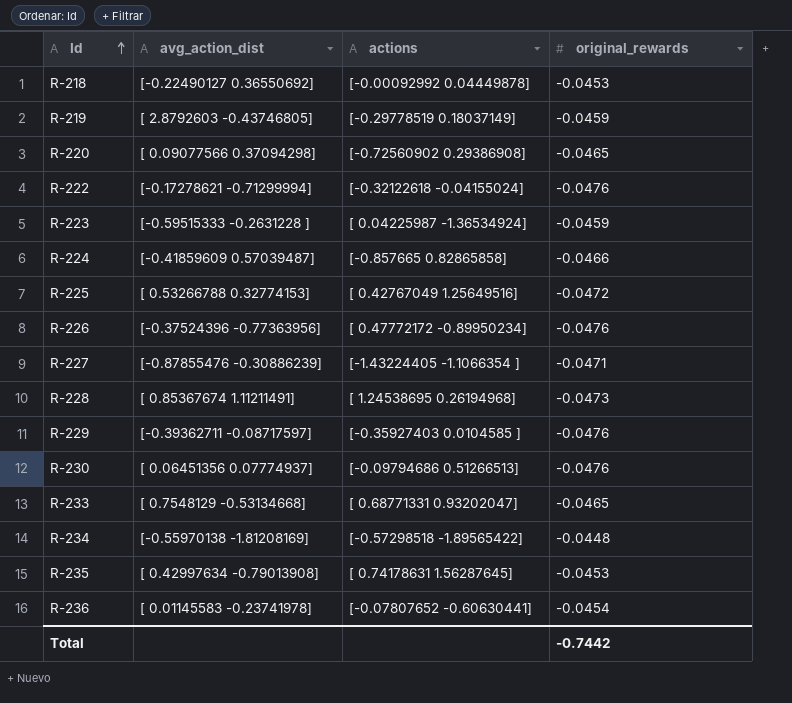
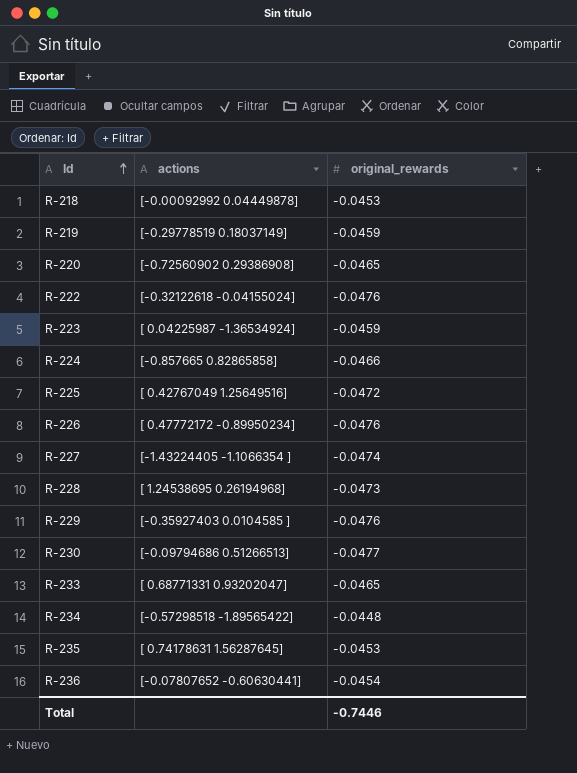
column avg_action_dist | position: 2 -> none
R-227 | original_rewards: -0.0471 -> -0.0474
R-230 | original_rewards: -0.0476 -> -0.0477
Total | original_rewards: -0.7442 -> -0.7446

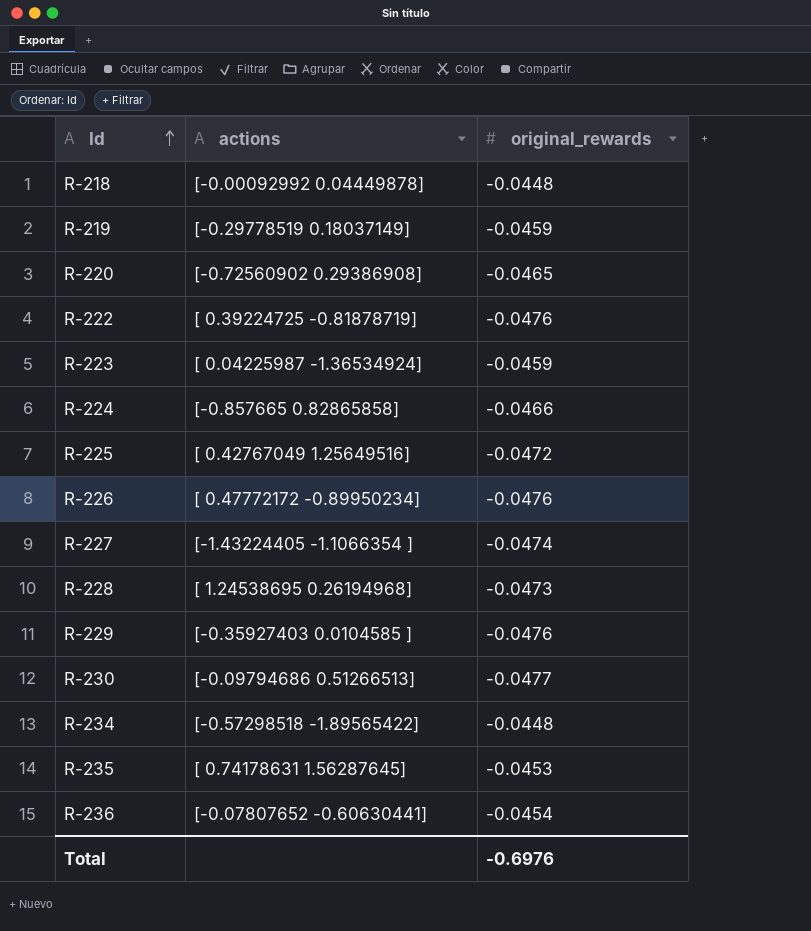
row R-233: [ 0.68771331 0.93202047] | -0.0465 -> none
R-218 | original_rewards: -0.0453 -> -0.0448
R-222 | actions: [-0.32122618 -0.04155024] -> [ 0.39224725 -0.81878719]
Total | original_rewards: -0.7446 -> -0.6976

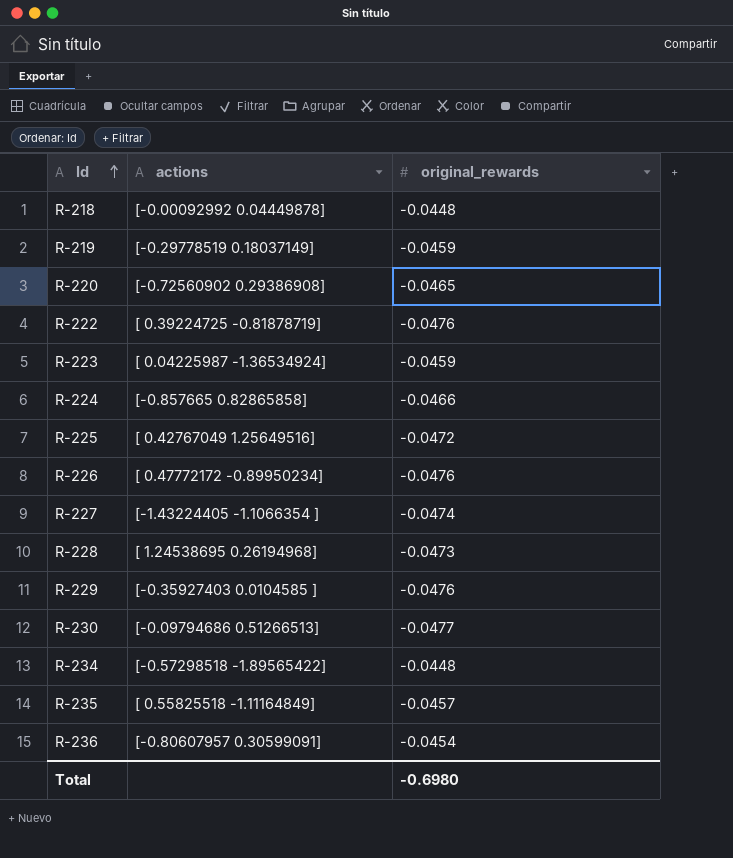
R-235 | actions: [ 0.74178631 1.56287645] -> [ 0.55825518 -1.11164849]
R-235 | original_rewards: -0.0453 -> -0.0457
R-236 | actions: [-0.07807652 -0.60630441] -> [-0.80607957 0.30599091]
Total | original_rewards: -0.6976 -> -0.6980

